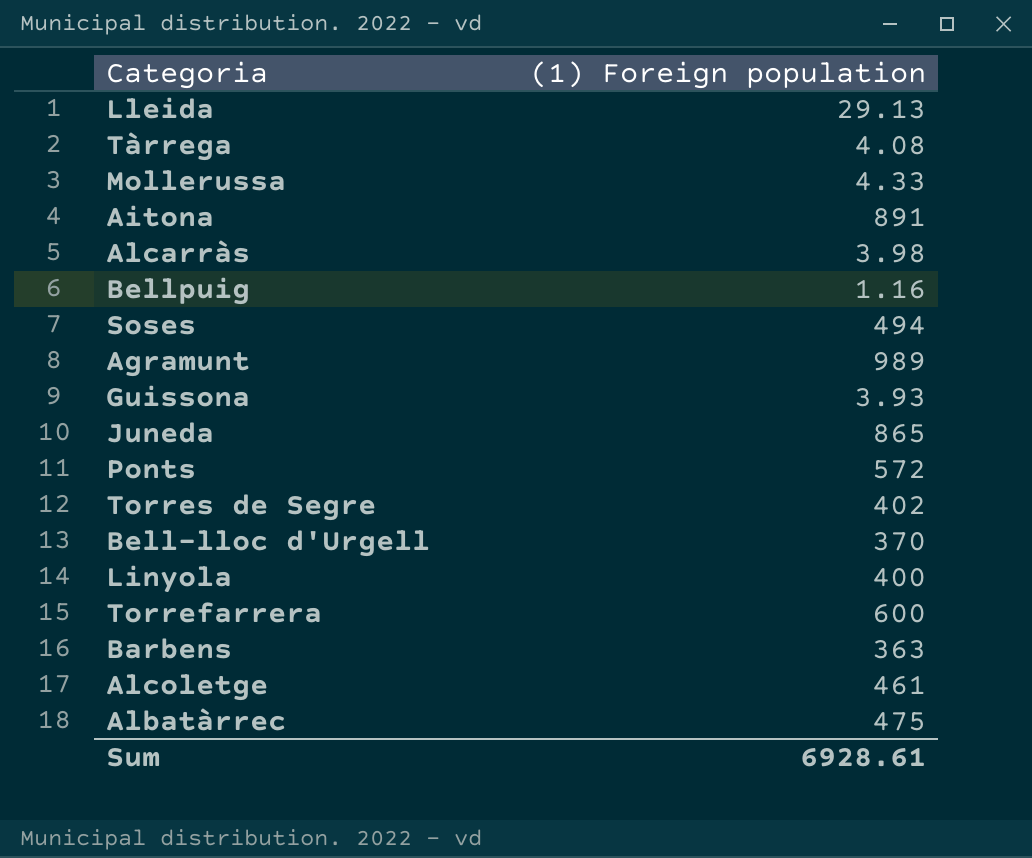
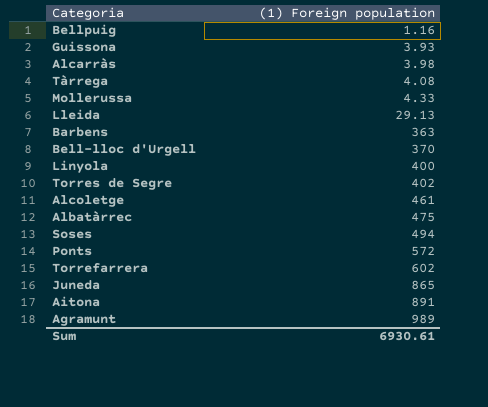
row order: none -> (1) Foreign population ascending
Torrefarrera | (1) Foreign population: 600 -> 602
Sum | (1) Foreign population: 6928.61 -> 6930.61

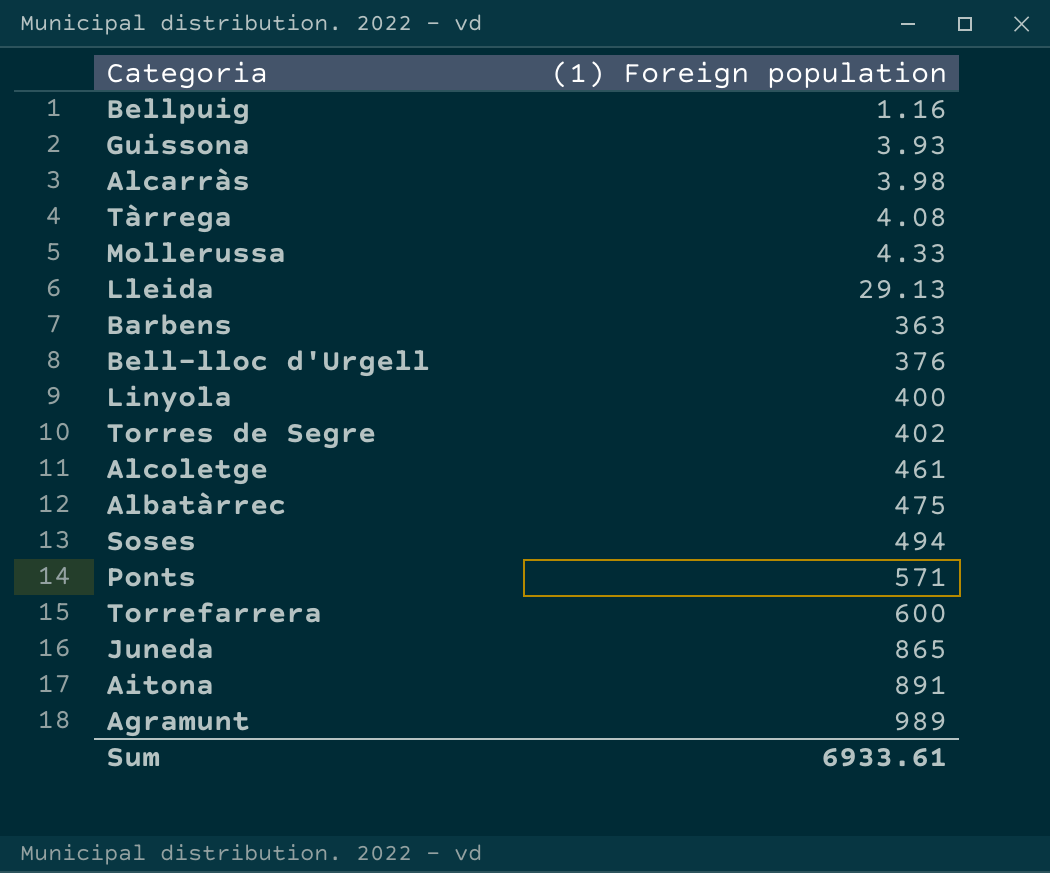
Bell-lloc d'Urgell | (1) Foreign population: 370 -> 376
Ponts | (1) Foreign population: 572 -> 571
Torrefarrera | (1) Foreign population: 602 -> 600
Sum | (1) Foreign population: 6930.61 -> 6933.61

